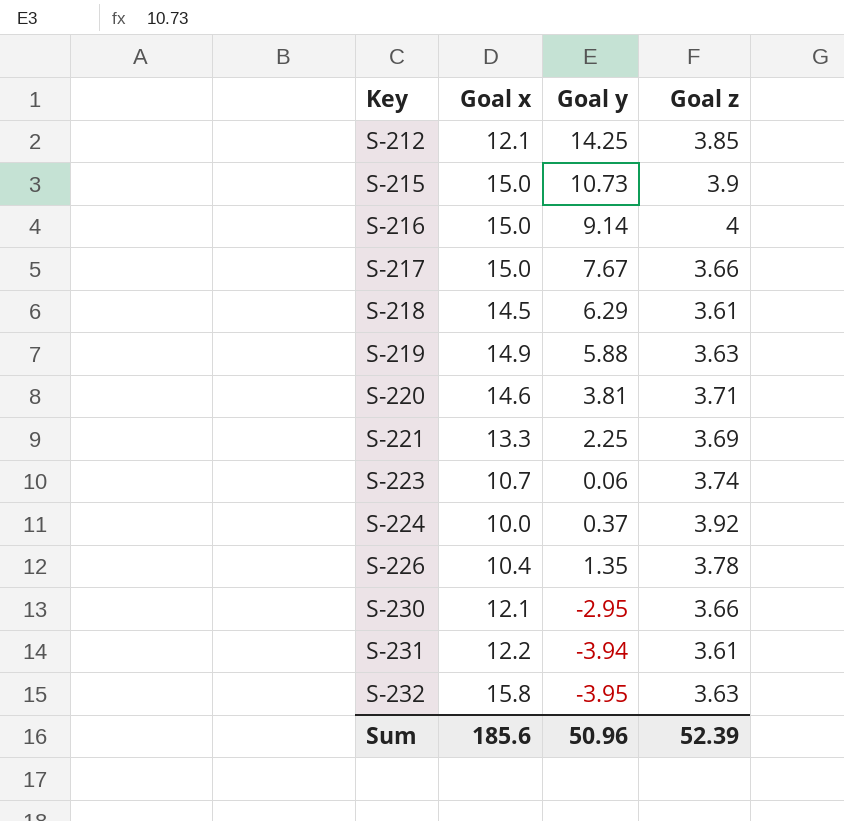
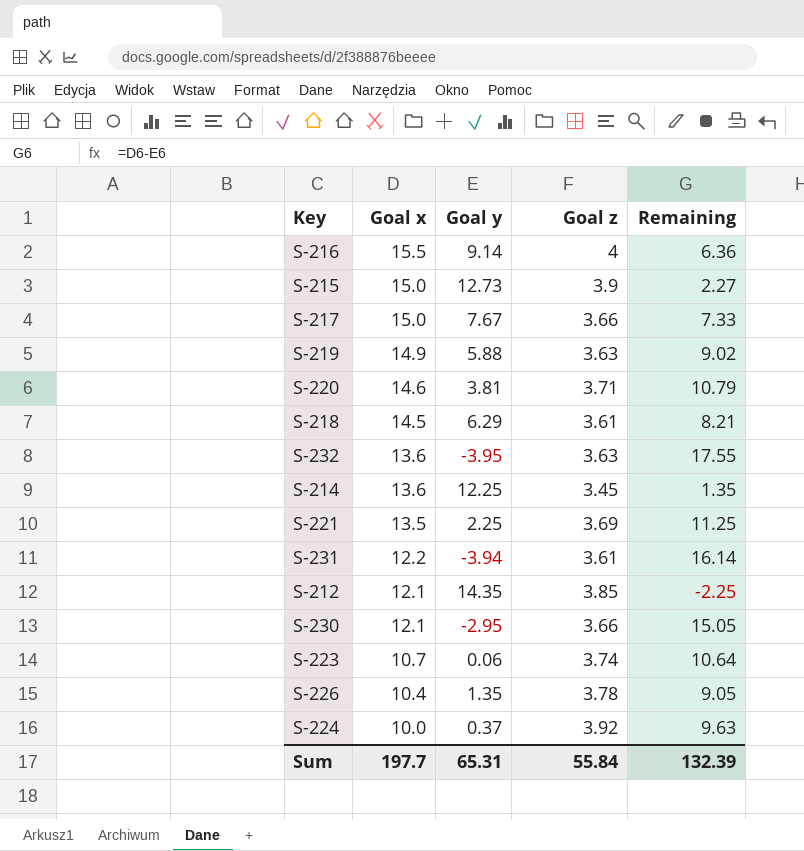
row order: Key ascending -> Goal x descending
column Remaining | formula: none -> [Goal x] - [Goal y]
S-216 | Goal x: 15.0 -> 15.5
S-215 | Goal y: 10.73 -> 12.73
S-232 | Goal x: 15.8 -> 13.6
row S-214: none -> 13.6 | 12.25 | 3.45 | 1.35
S-221 | Goal x: 13.3 -> 13.5
S-212 | Goal y: 14.25 -> 14.35
Sum | Goal x: 185.6 -> 197.7
Sum | Goal y: 50.96 -> 65.31
Sum | Goal z: 52.39 -> 55.84

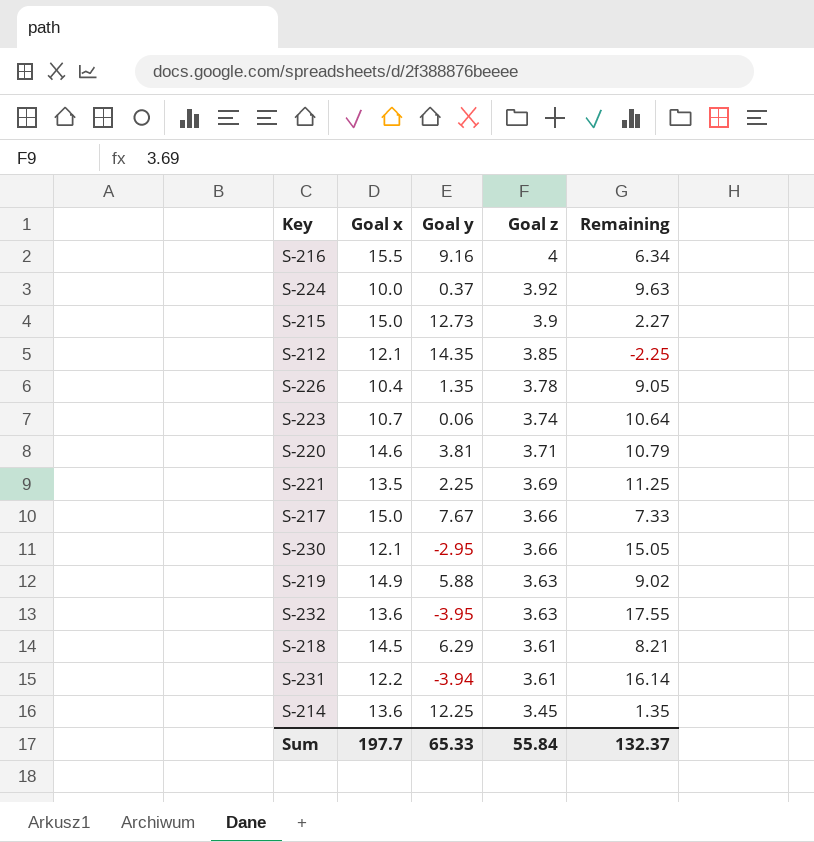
row order: Goal x descending -> Goal z descending
S-216 | Goal y: 9.14 -> 9.16
S-216 | Remaining: 6.36 -> 6.34
Sum | Goal y: 65.31 -> 65.33
Sum | Remaining: 132.39 -> 132.37

